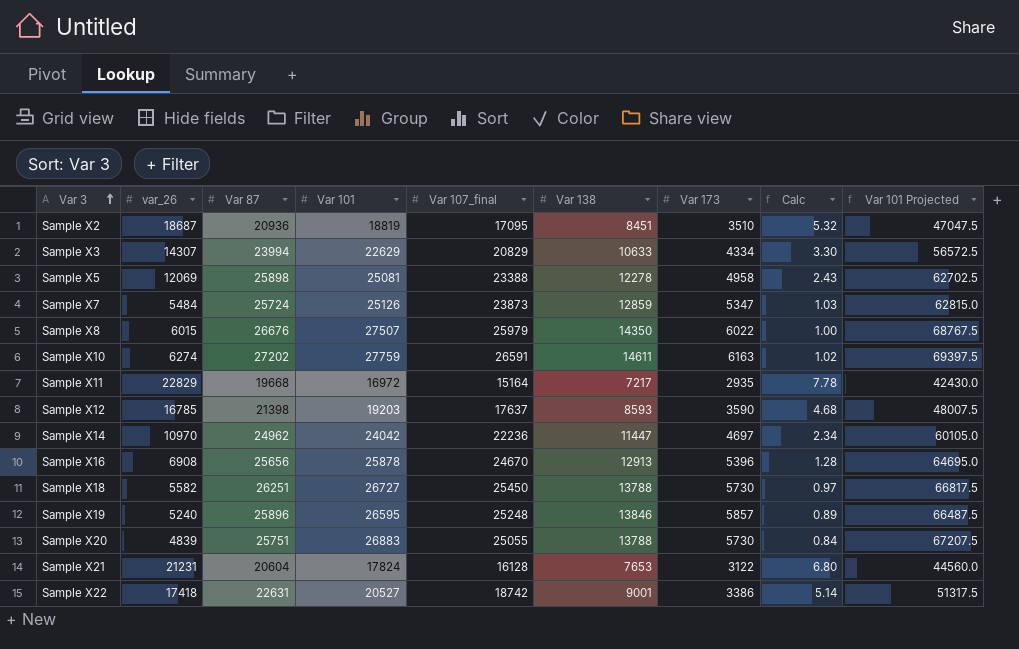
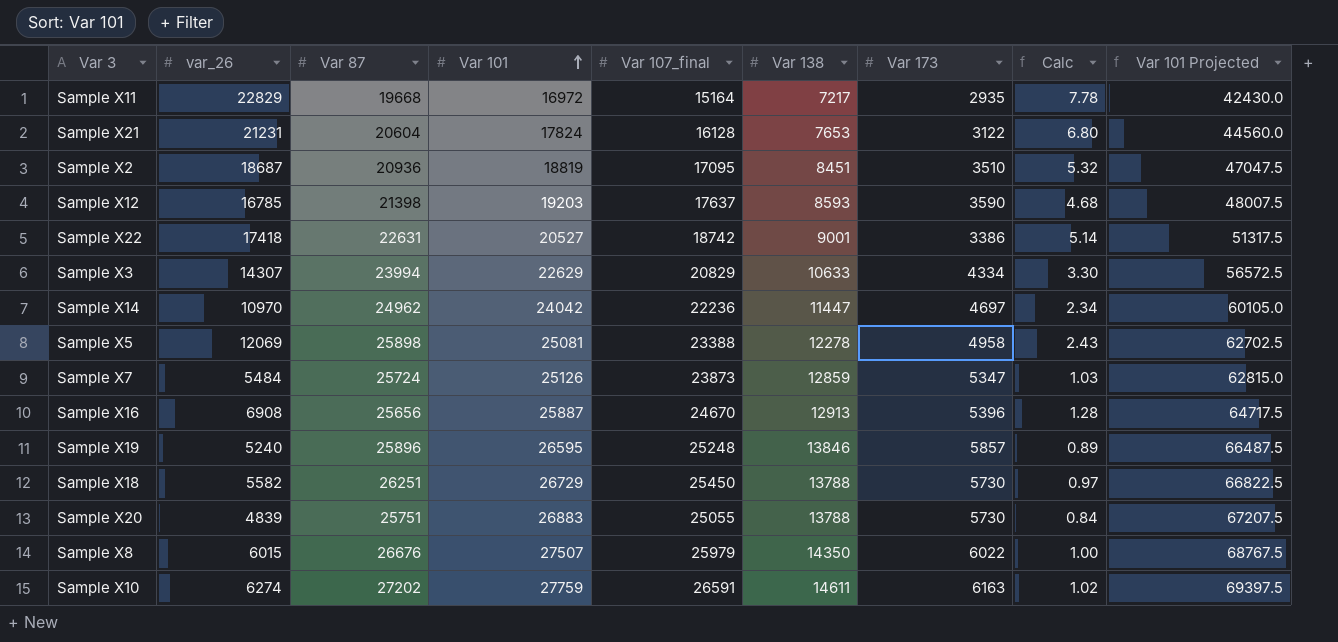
row order: Var 3 ascending -> Var 101 ascending
Sample X16 | Var 101: 25878 -> 25887
Sample X16 | Var 101 Projected: 64695.0 -> 64717.5
Sample X18 | Var 101: 26727 -> 26729
Sample X18 | Var 101 Projected: 66817.5 -> 66822.5

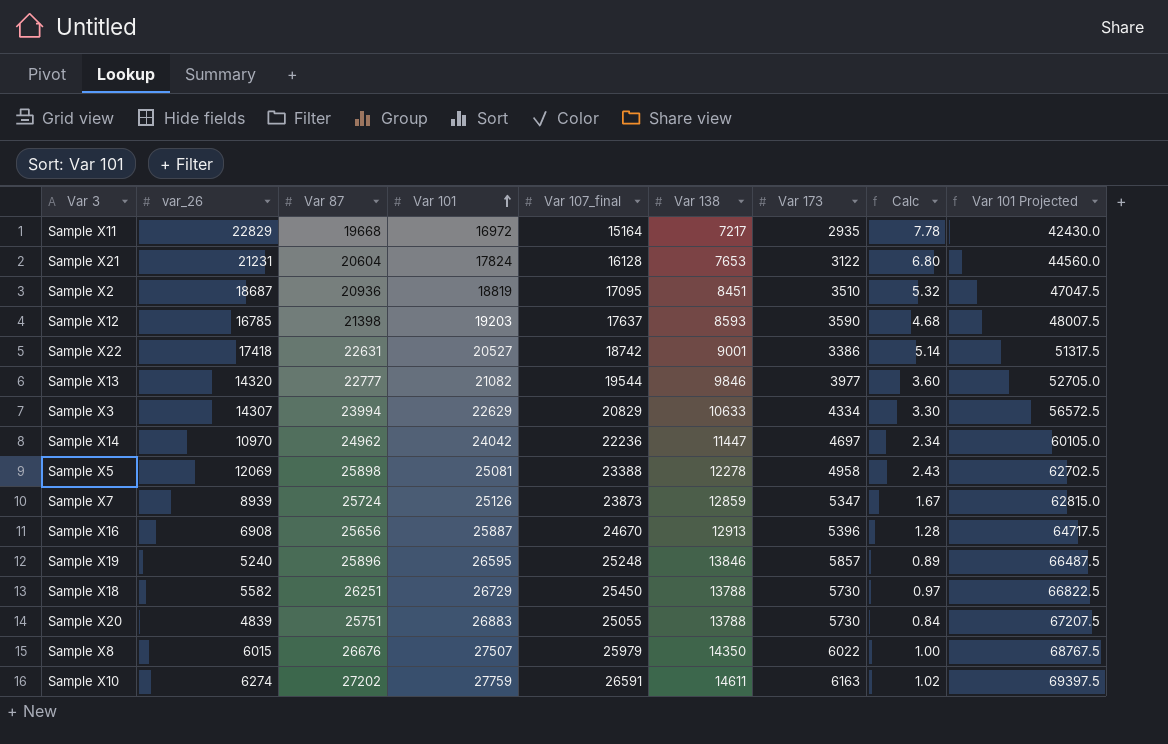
row Sample X13: none -> 14320 | 22777 | 21082 | 19544 | 9846 | 3977 | 3.60 | 52705.0
Sample X7 | var_26: 5484 -> 8939
Sample X7 | Calc: 1.03 -> 1.67

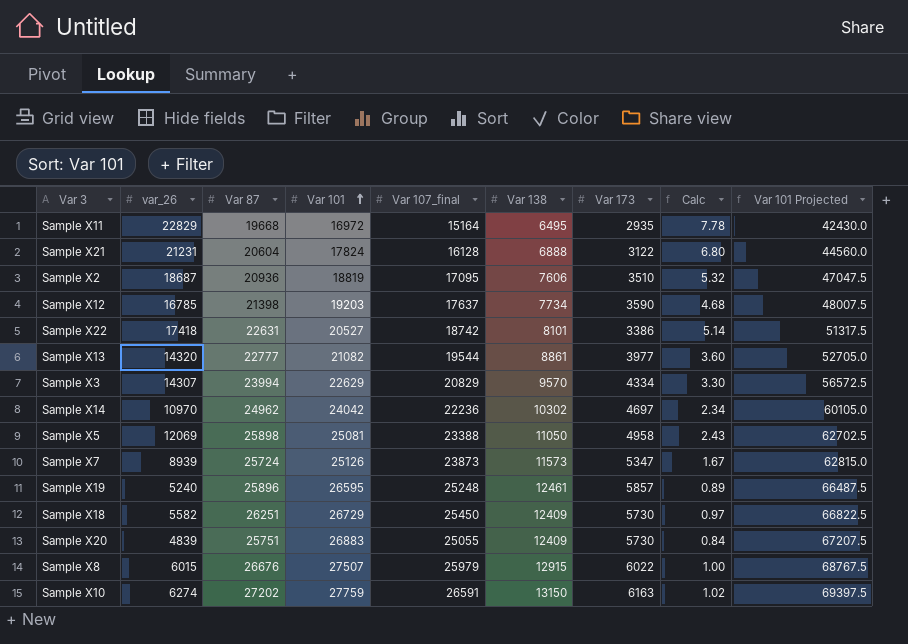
row Sample X16: 6908 | 25656 | 25887 | 24670 | 12913 | 5396 | 1.28 | 64717.5 -> none
Sample X11 | Var 138: 7217 -> 6495
Sample X21 | Var 138: 7653 -> 6888
Sample X2 | Var 138: 8451 -> 7606
Sample X12 | Var 138: 8593 -> 7734
Sample X22 | Var 138: 9001 -> 8101
Sample X13 | Var 138: 9846 -> 8861
Sample X3 | Var 138: 10633 -> 9570
Sample X14 | Var 138: 11447 -> 10302
Sample X5 | Var 138: 12278 -> 11050
Sample X7 | Var 138: 12859 -> 11573
Sample X19 | Var 138: 13846 -> 12461
Sample X18 | Var 138: 13788 -> 12409
Sample X20 | Var 138: 13788 -> 12409
Sample X8 | Var 138: 14350 -> 12915
Sample X10 | Var 138: 14611 -> 13150

